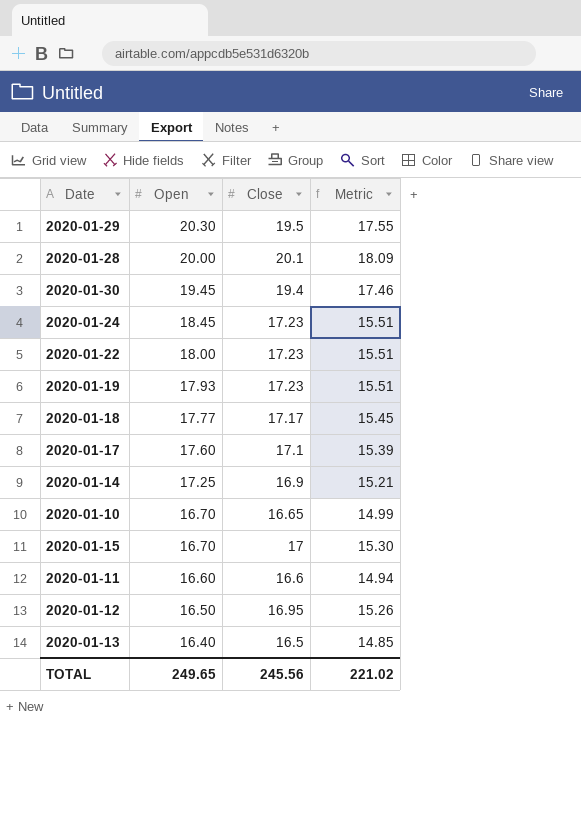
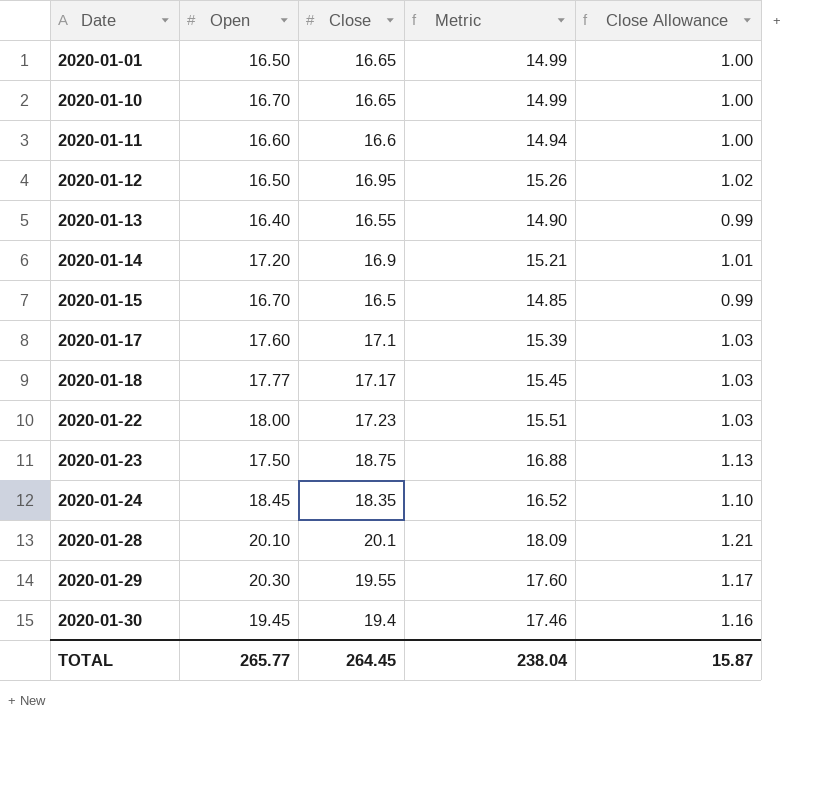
row order: Open descending -> Date ascending
column Close Allowance | formula: none -> [Close] * 0.06
row 2020-01-19: 17.93 | 17.23 | 15.51 -> none
row 2020-01-01: none -> 16.50 | 16.65 | 14.99 | 1.00
2020-01-13 | Close: 16.5 -> 16.55
2020-01-13 | Metric: 14.85 -> 14.90
2020-01-14 | Open: 17.25 -> 17.20
2020-01-15 | Close: 17 -> 16.5
2020-01-15 | Metric: 15.30 -> 14.85
row 2020-01-23: none -> 17.50 | 18.75 | 16.88 | 1.13
2020-01-24 | Close: 17.23 -> 18.35
2020-01-24 | Metric: 15.51 -> 16.52
2020-01-28 | Open: 20.00 -> 20.10
2020-01-29 | Close: 19.5 -> 19.55
2020-01-29 | Metric: 17.55 -> 17.60
TOTAL | Open: 249.65 -> 265.77
TOTAL | Close: 245.56 -> 264.45
TOTAL | Metric: 221.02 -> 238.04

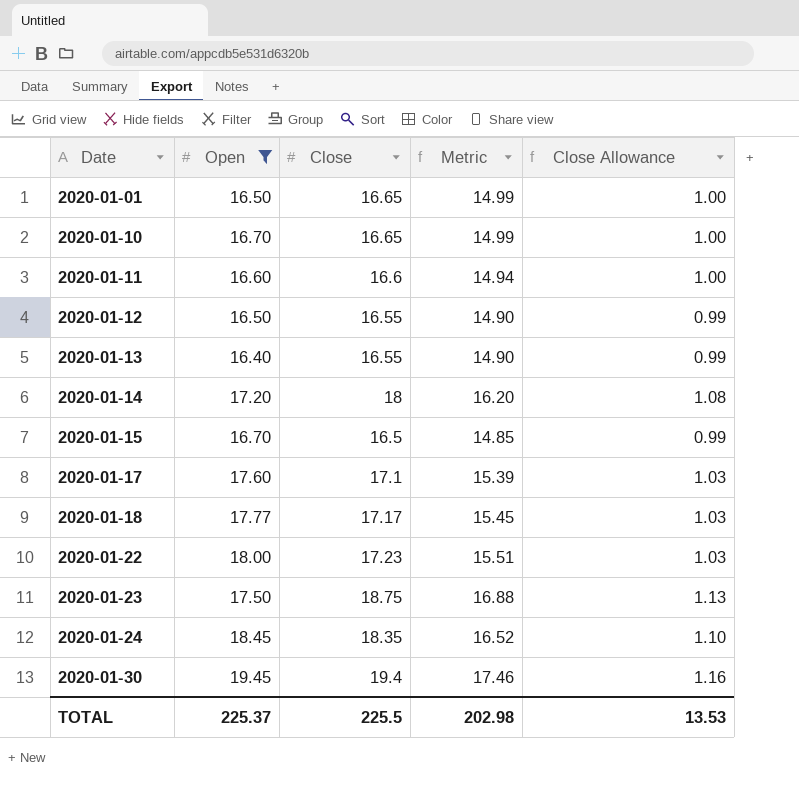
filter: none -> Open <= 19.45
2020-01-12 | Close: 16.95 -> 16.55
2020-01-12 | Metric: 15.26 -> 14.90
2020-01-12 | Close Allowance: 1.02 -> 0.99
2020-01-14 | Close: 16.9 -> 18
2020-01-14 | Metric: 15.21 -> 16.20
2020-01-14 | Close Allowance: 1.01 -> 1.08
TOTAL | Open: 265.77 -> 225.37
TOTAL | Close: 264.45 -> 225.5
TOTAL | Metric: 238.04 -> 202.98
TOTAL | Close Allowance: 15.87 -> 13.53

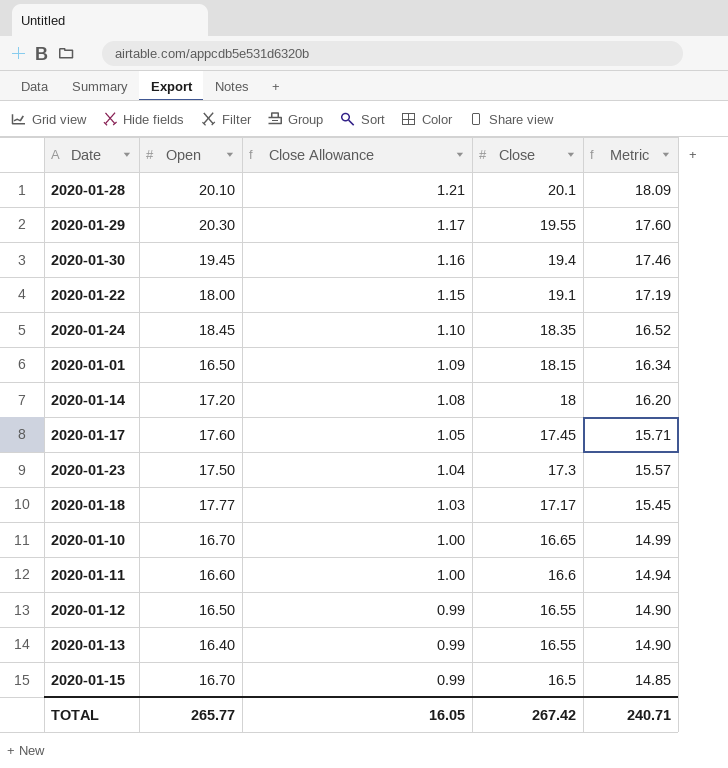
filter: Open <= 19.45 -> none
row order: Date ascending -> Close Allowance descending
column Close Allowance | position: 5 -> 3
2020-01-22 | Close Allowance: 1.03 -> 1.15
2020-01-22 | Close: 17.23 -> 19.1
2020-01-22 | Metric: 15.51 -> 17.19
2020-01-01 | Close Allowance: 1.00 -> 1.09
2020-01-01 | Close: 16.65 -> 18.15
2020-01-01 | Metric: 14.99 -> 16.34
2020-01-17 | Close Allowance: 1.03 -> 1.05
2020-01-17 | Close: 17.1 -> 17.45
2020-01-17 | Metric: 15.39 -> 15.71
2020-01-23 | Close Allowance: 1.13 -> 1.04
2020-01-23 | Close: 18.75 -> 17.3
2020-01-23 | Metric: 16.88 -> 15.57
TOTAL | Open: 225.37 -> 265.77
TOTAL | Close Allowance: 13.53 -> 16.05
TOTAL | Close: 225.5 -> 267.42
TOTAL | Metric: 202.98 -> 240.71

